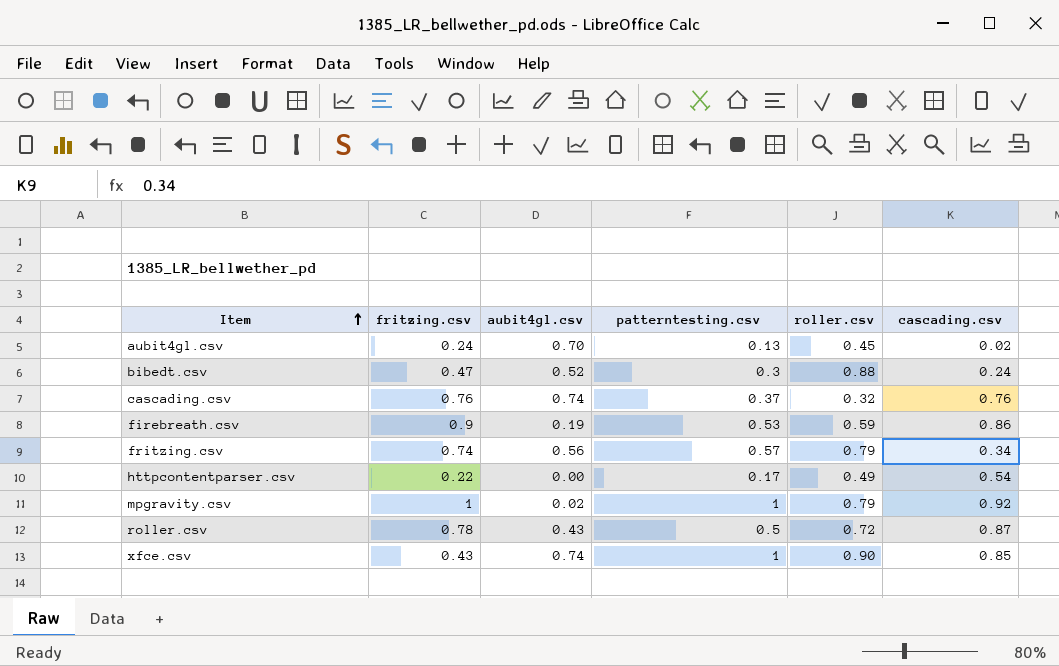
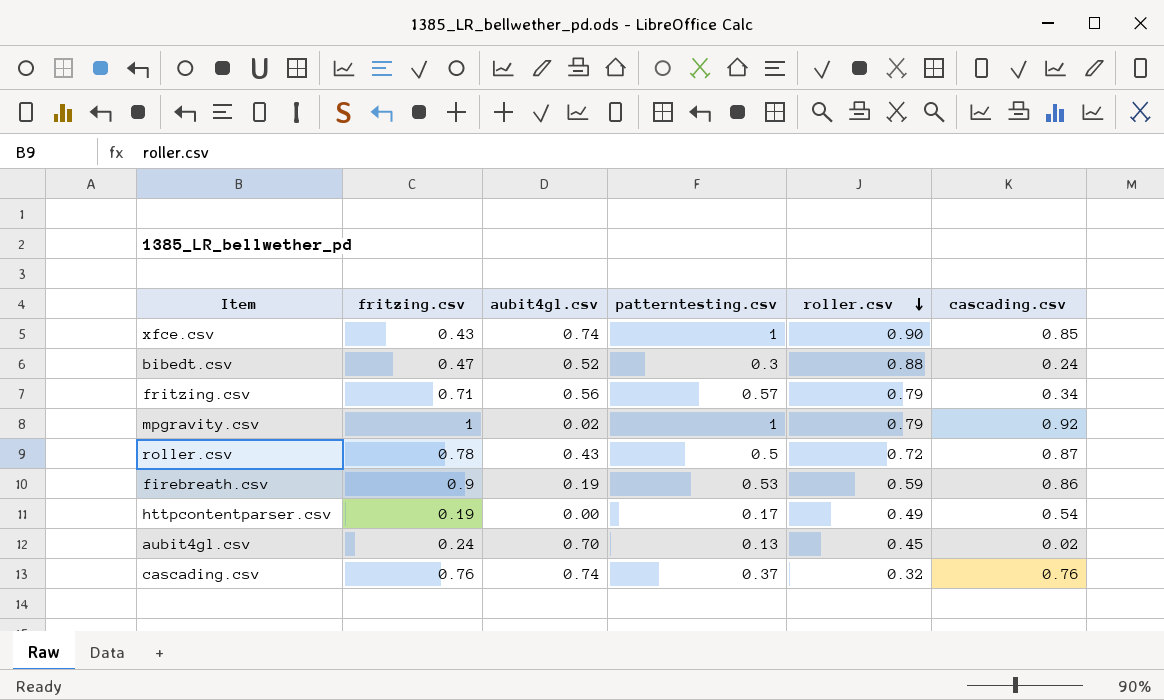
row order: Item ascending -> roller.csv descending
fritzing.csv | fritzing.csv: 0.74 -> 0.71
httpcontentparser.csv | fritzing.csv: 0.22 -> 0.19

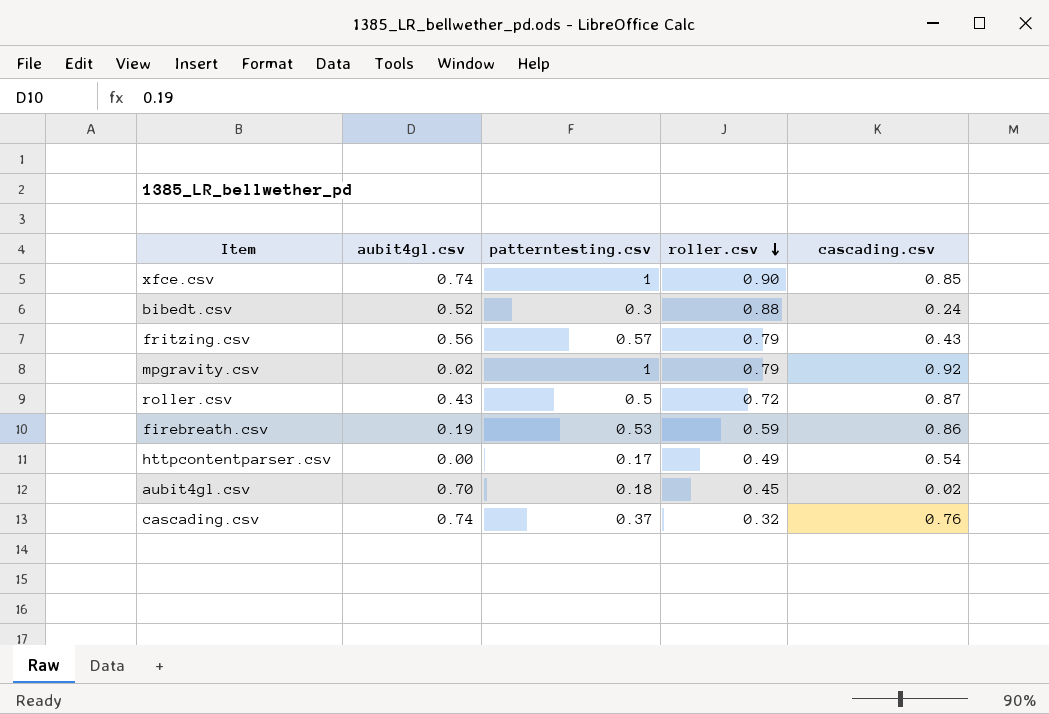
column fritzing.csv | position: 2 -> none
fritzing.csv | cascading.csv: 0.34 -> 0.43
aubit4gl.csv | patterntesting.csv: 0.13 -> 0.18

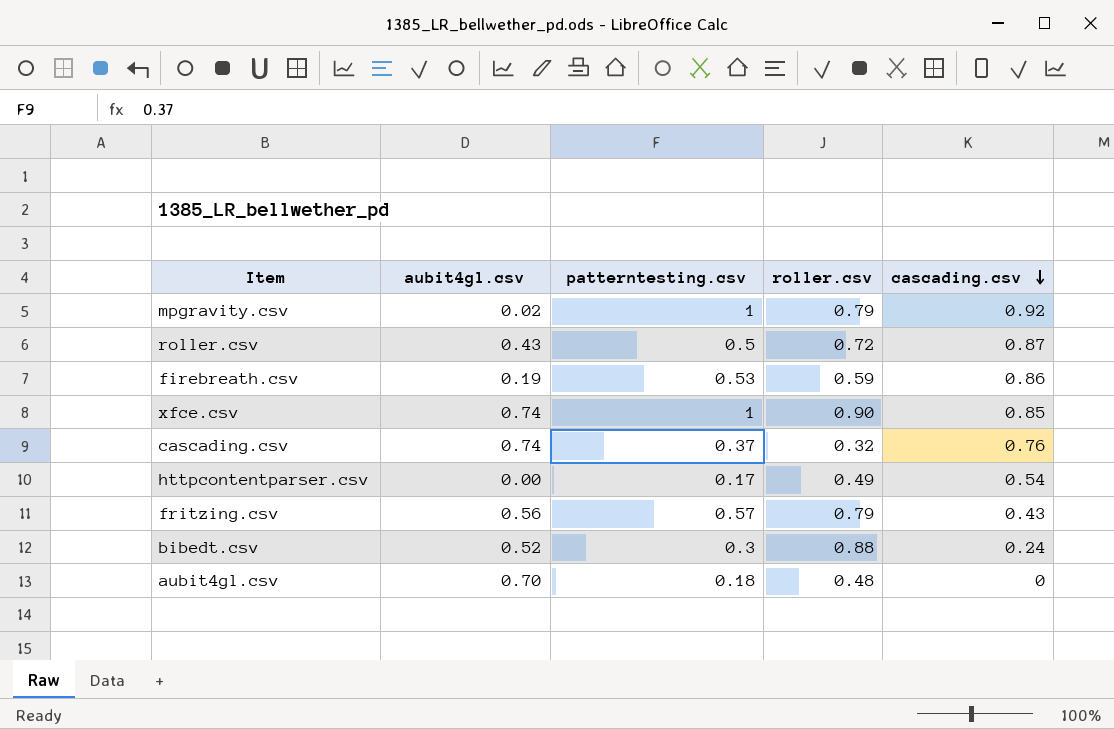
row order: roller.csv descending -> cascading.csv descending
aubit4gl.csv | roller.csv: 0.45 -> 0.48
aubit4gl.csv | cascading.csv: 0.02 -> 0

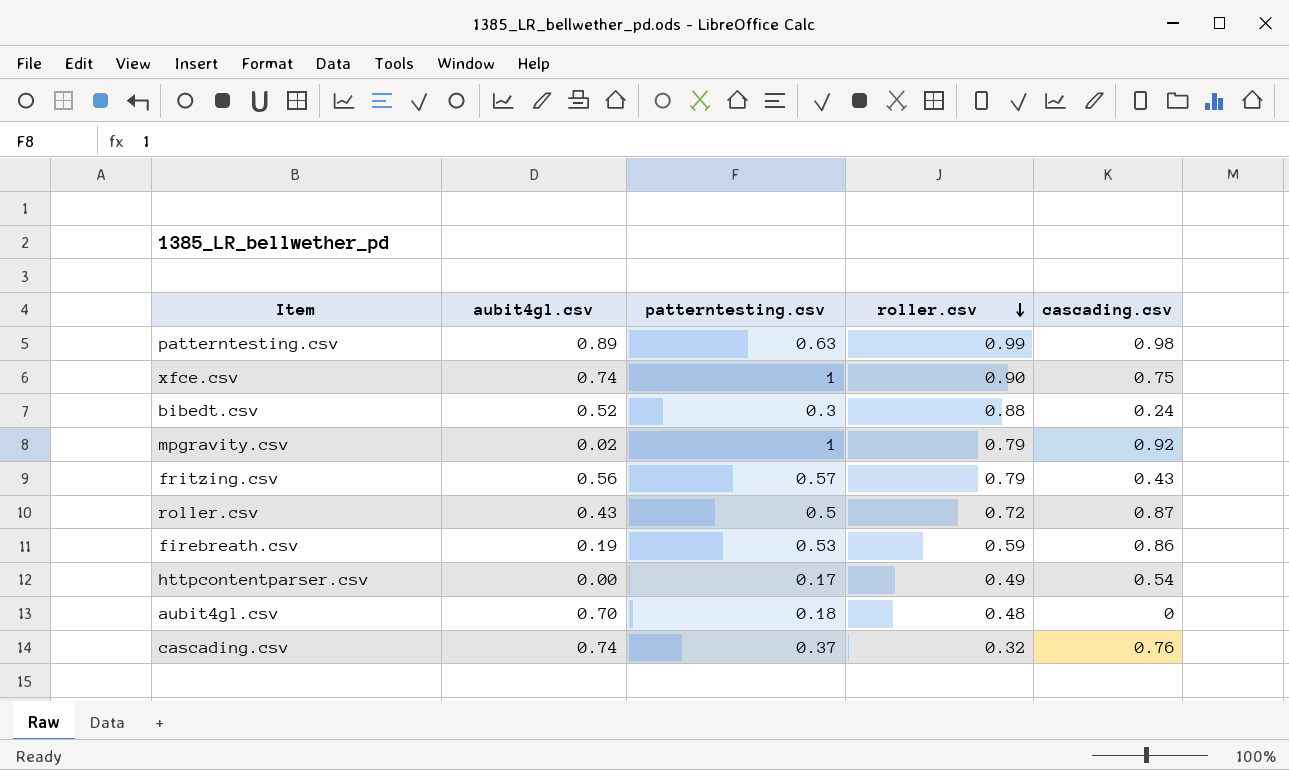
row order: cascading.csv descending -> roller.csv descending
row patterntesting.csv: none -> 0.89 | 0.63 | 0.99 | 0.98
xfce.csv | cascading.csv: 0.85 -> 0.75

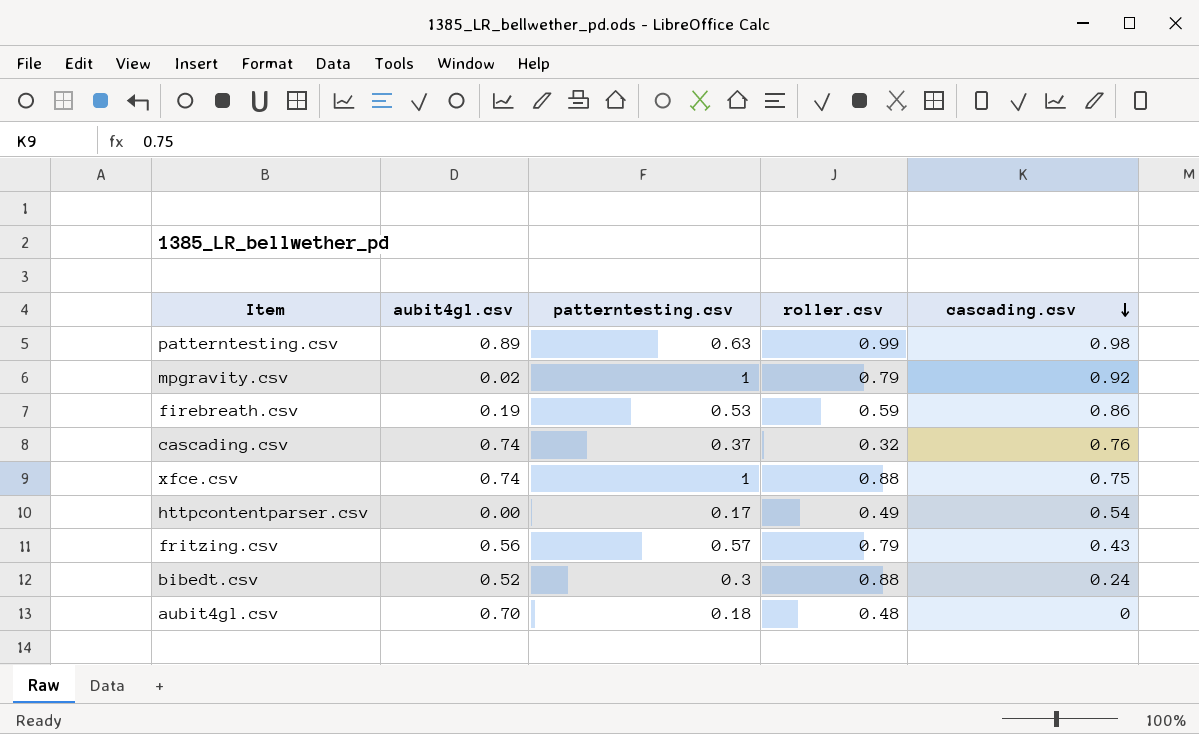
row order: roller.csv descending -> cascading.csv descending
row roller.csv: 0.43 | 0.5 | 0.72 | 0.87 -> none
xfce.csv | roller.csv: 0.90 -> 0.88

